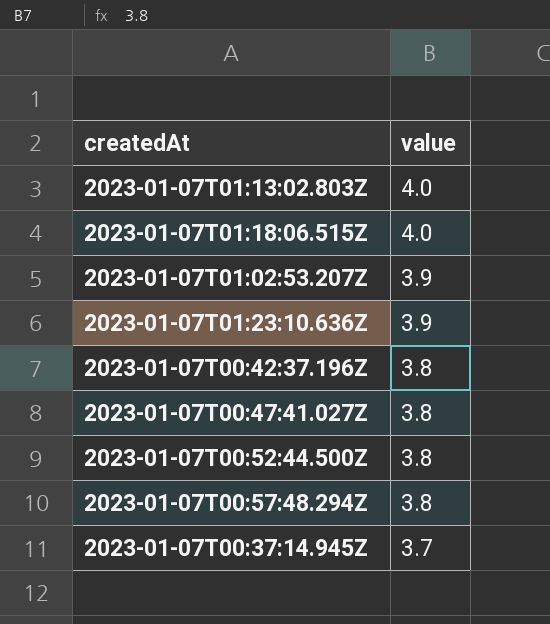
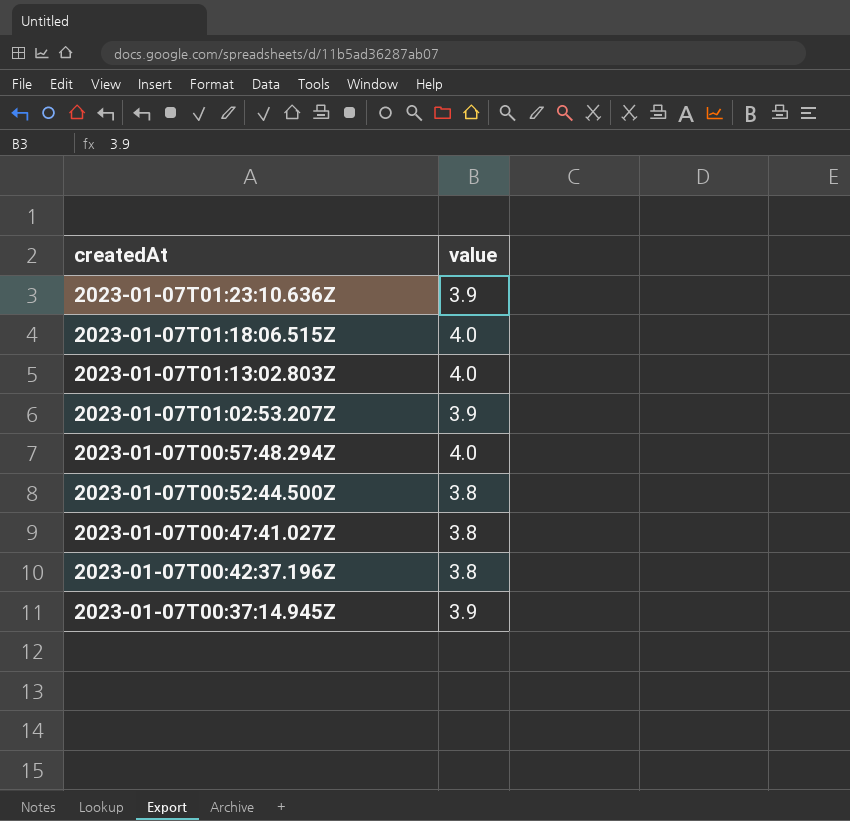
row order: value descending -> createdAt descending
2023-01-07T00:57:48.294Z | value: 3.8 -> 4.0
2023-01-07T00:37:14.945Z | value: 3.7 -> 3.9

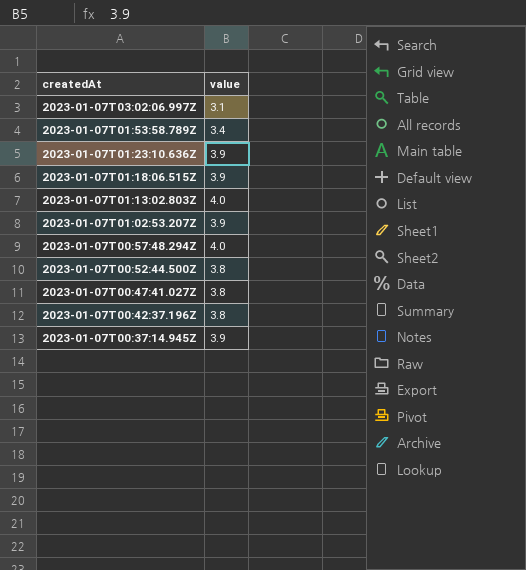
row 2023-01-07T03:02:06.997Z: none -> 3.1
row 2023-01-07T01:53:58.789Z: none -> 3.4
2023-01-07T01:18:06.515Z | value: 4.0 -> 3.9

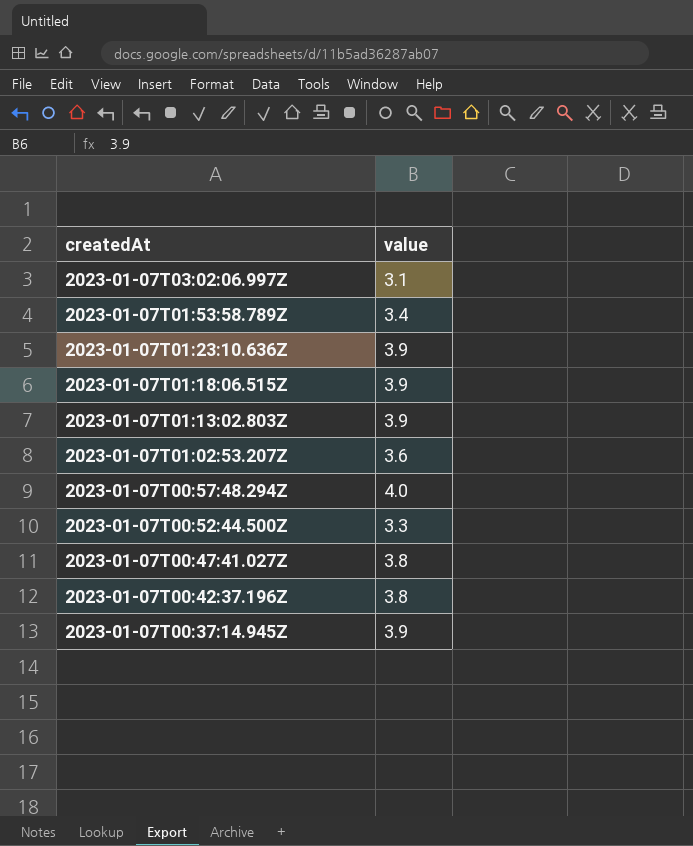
2023-01-07T01:13:02.803Z | value: 4.0 -> 3.9
2023-01-07T01:02:53.207Z | value: 3.9 -> 3.6
2023-01-07T00:52:44.500Z | value: 3.8 -> 3.3

